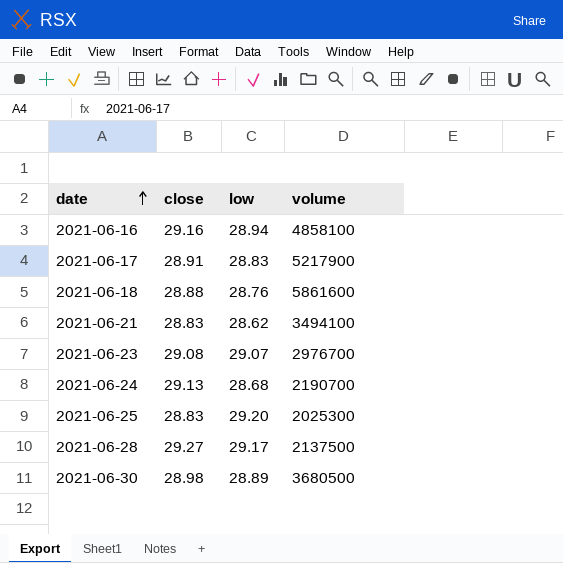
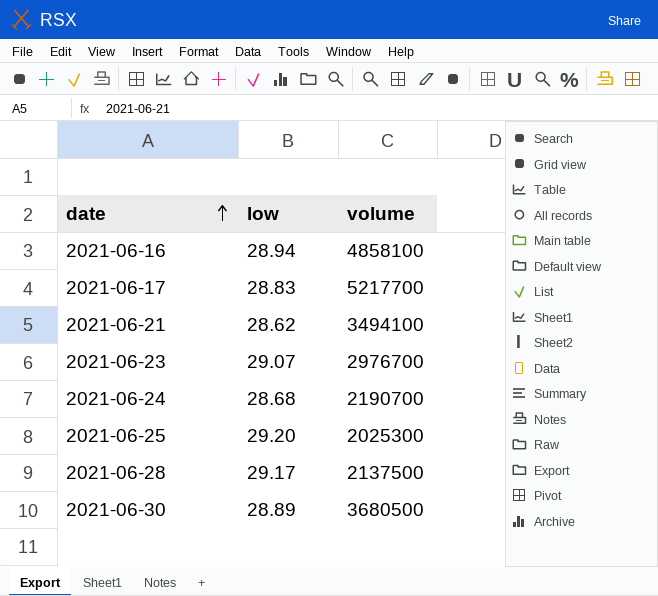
column close | position: 2 -> none
row 2021-06-18: 28.88 | 28.76 | 5861600 -> none
2021-06-17 | volume: 5217900 -> 5217700

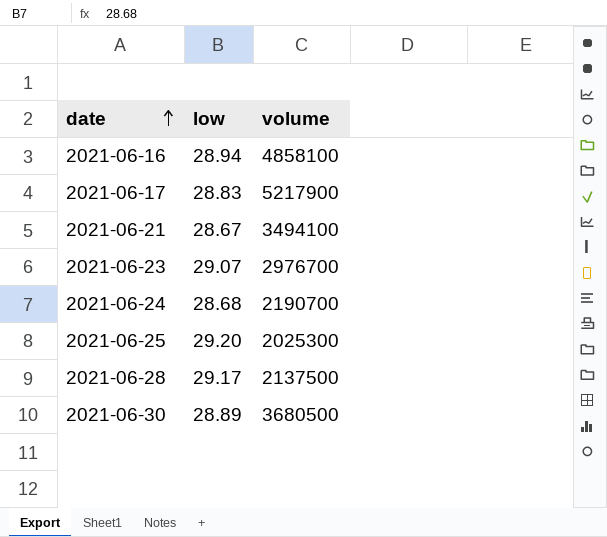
2021-06-17 | volume: 5217700 -> 5217900
2021-06-21 | low: 28.62 -> 28.67

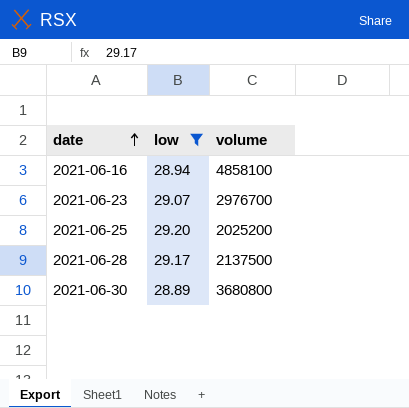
filter: none -> low >= 28.89
2021-06-25 | volume: 2025300 -> 2025200
2021-06-30 | volume: 3680500 -> 3680800

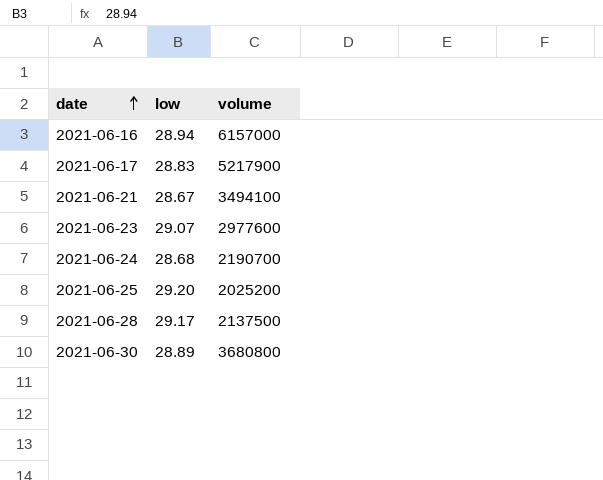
filter: low >= 28.89 -> none
2021-06-16 | volume: 4858100 -> 6157000
2021-06-23 | volume: 2976700 -> 2977600

